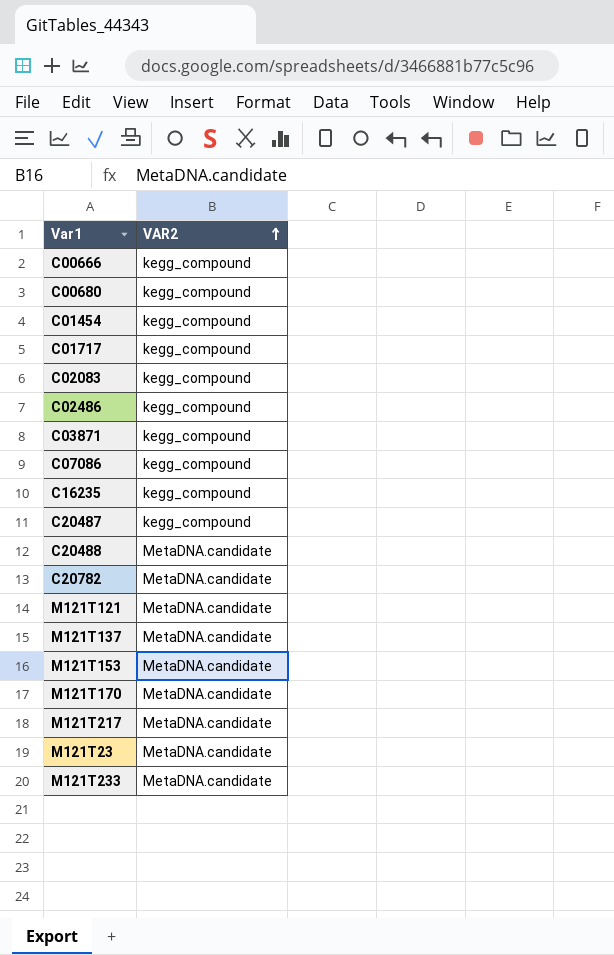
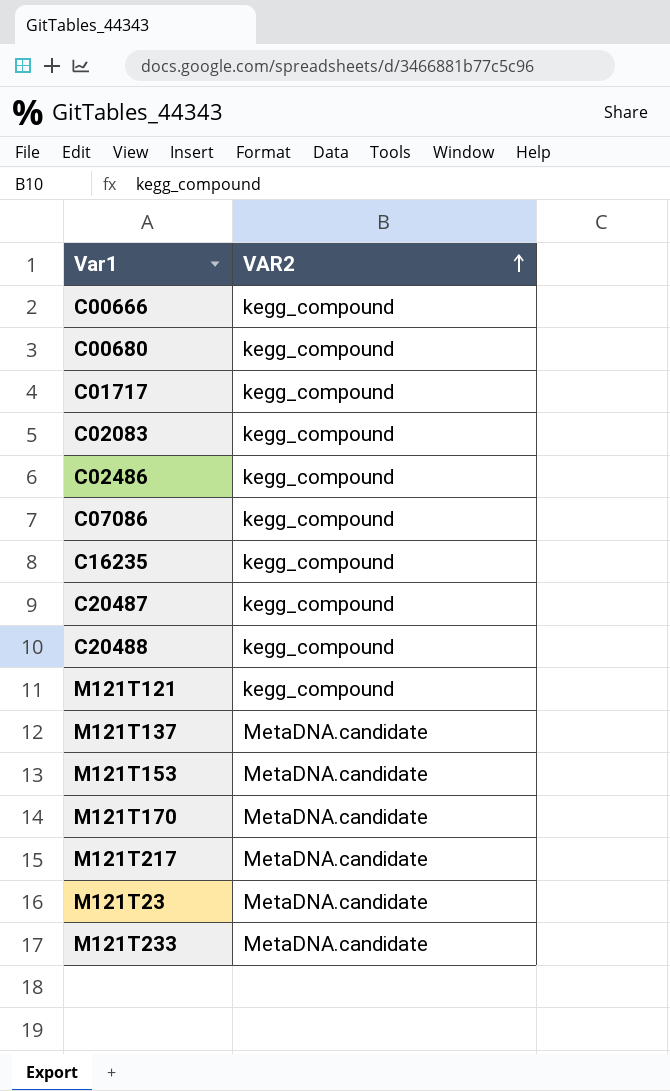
row C01454: kegg_compound -> none
row C03871: kegg_compound -> none
row C20782: MetaDNA.candidate -> none
C20488 | VAR2: MetaDNA.candidate -> kegg_compound
M121T121 | VAR2: MetaDNA.candidate -> kegg_compound

